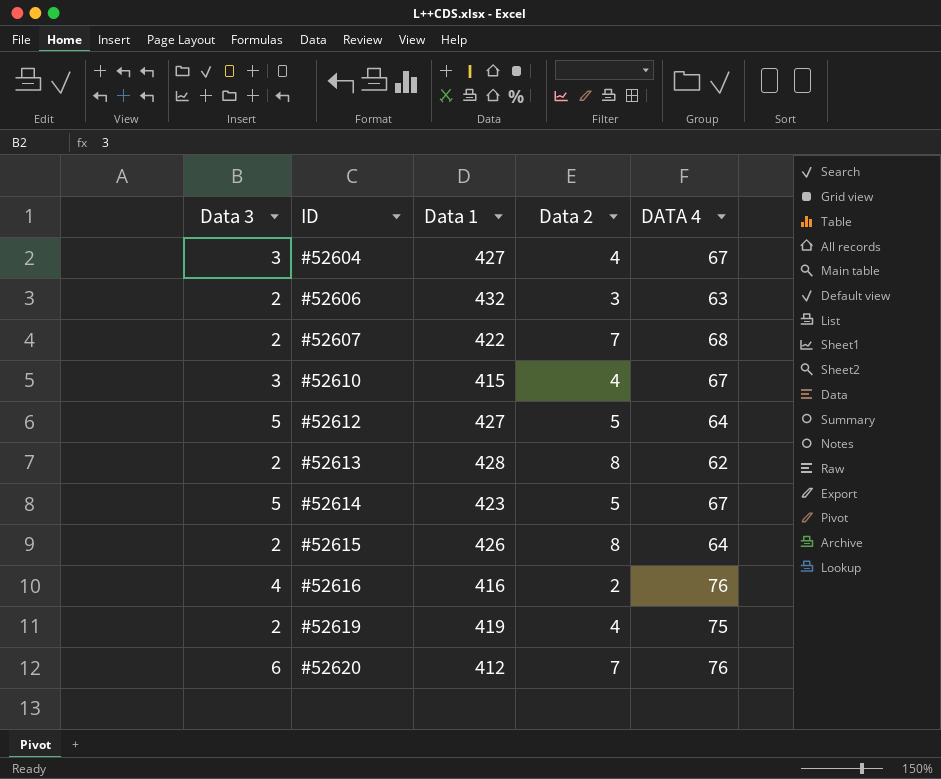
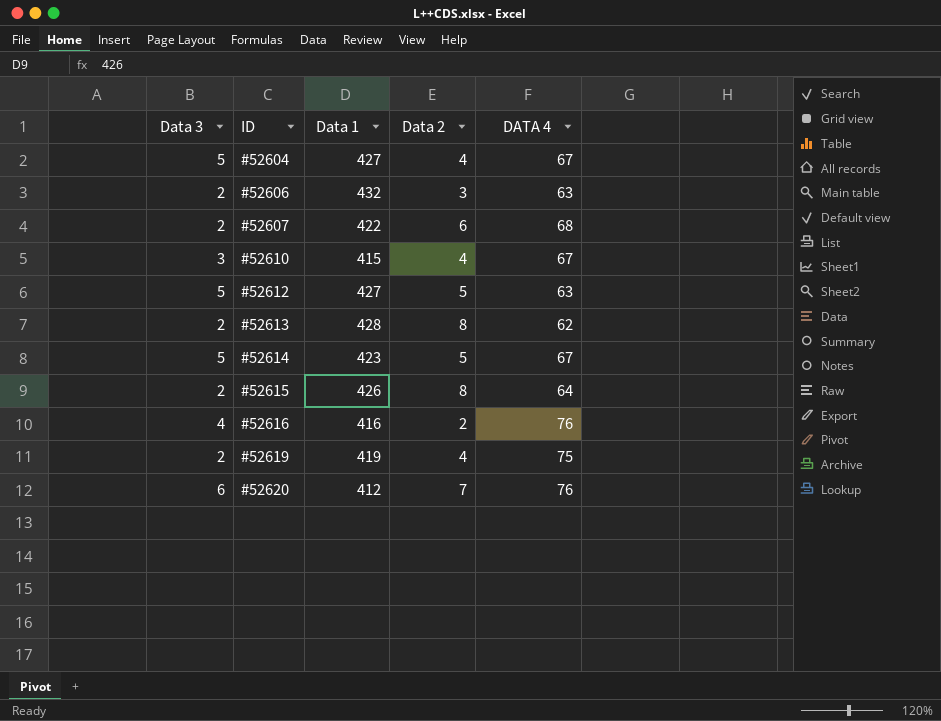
#52604 | Data 3: 3 -> 5
#52607 | Data 2: 7 -> 6
#52612 | DATA 4: 64 -> 63

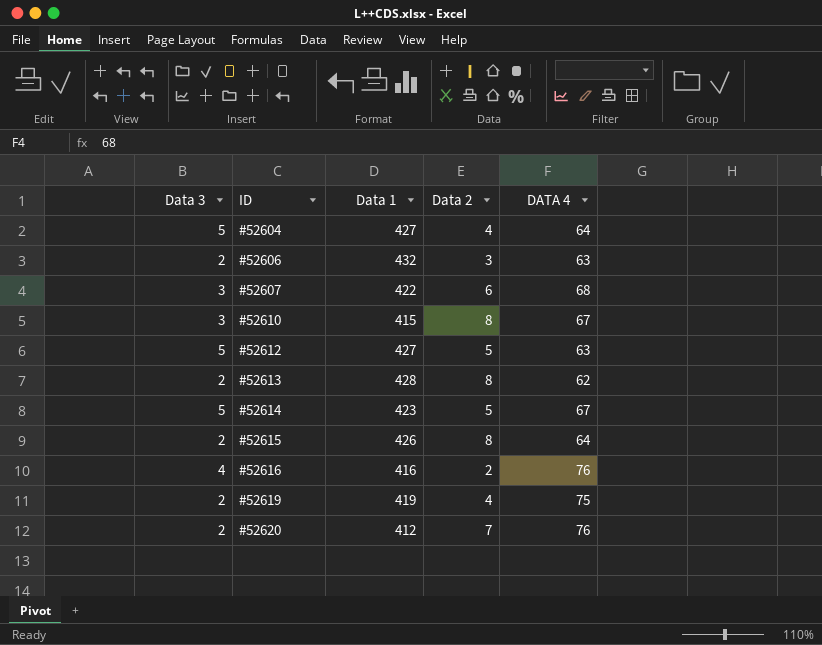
#52604 | DATA 4: 67 -> 64
#52607 | Data 3: 2 -> 3
#52610 | Data 2: 4 -> 8
#52620 | Data 3: 6 -> 2

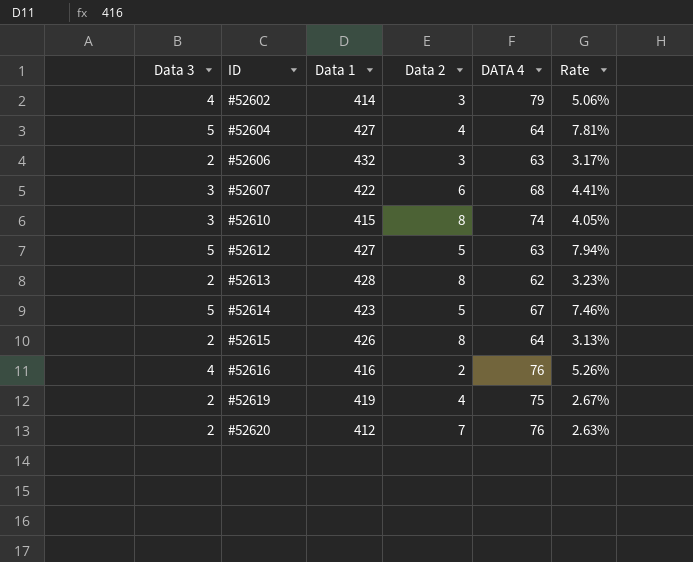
column Rate | formula: none -> [Data 3] / [DATA 4]
row #52602: none -> 4 | 414 | 3 | 79 | 5.06%
#52610 | DATA 4: 67 -> 74

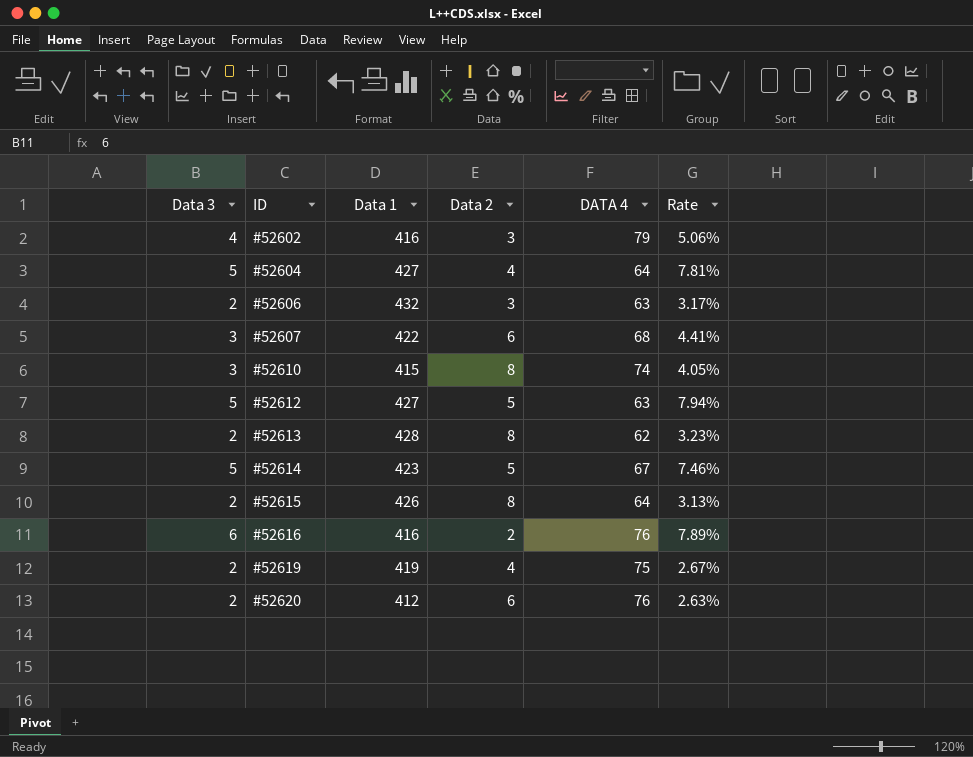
#52602 | Data 1: 414 -> 416
#52616 | Data 3: 4 -> 6
#52616 | Rate: 5.26% -> 7.89%
#52620 | Data 2: 7 -> 6

